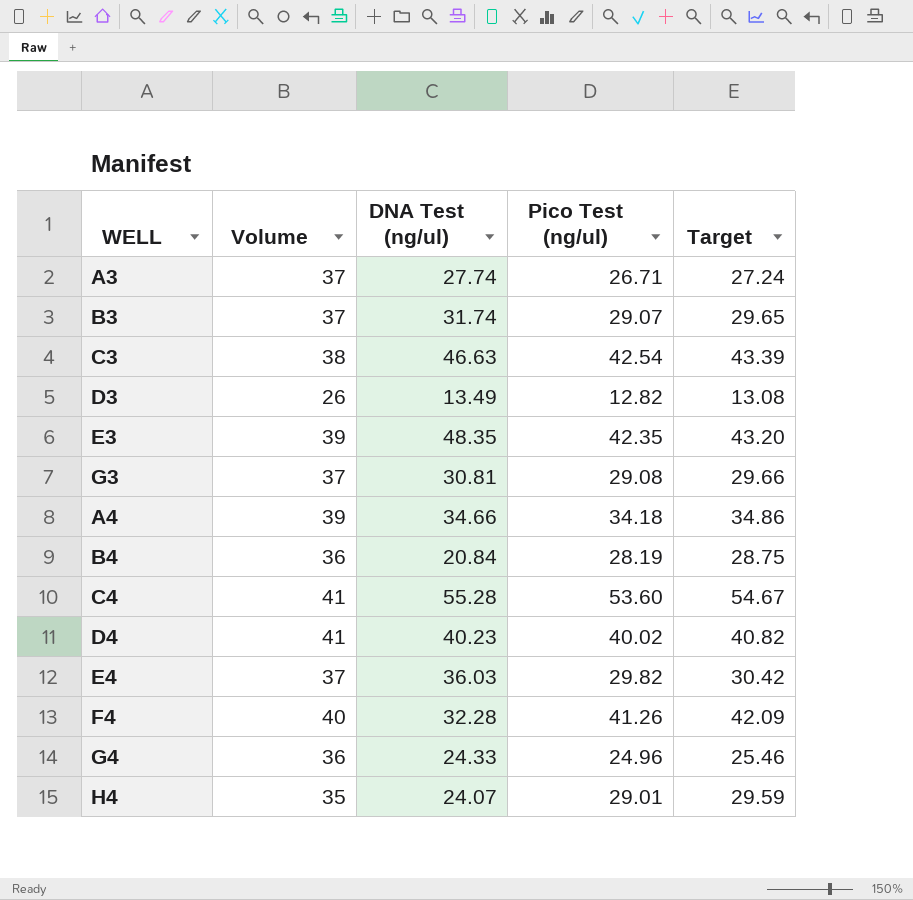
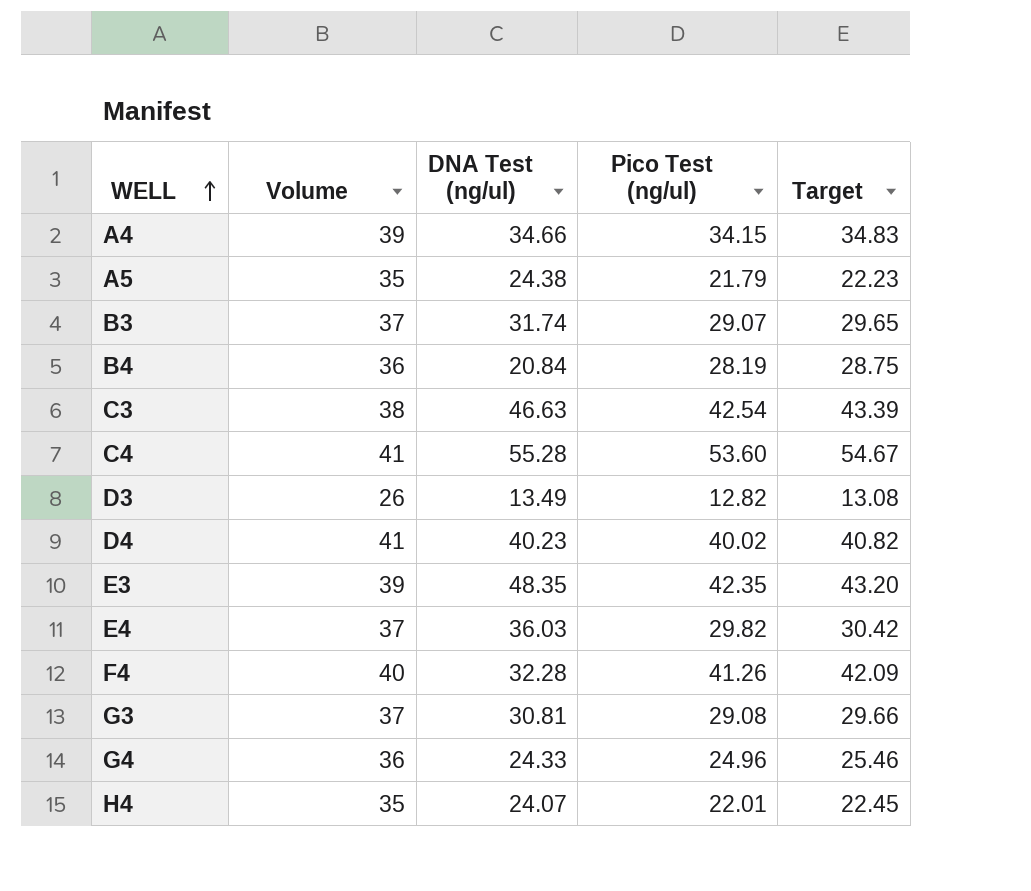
row order: none -> WELL ascending
row A3: 37 | 27.74 | 26.71 | 27.24 -> none
A4 | Pico Test (ng/ul): 34.18 -> 34.15
A4 | Target: 34.86 -> 34.83
row A5: none -> 35 | 24.38 | 21.79 | 22.23
H4 | Pico Test (ng/ul): 29.01 -> 22.01
H4 | Target: 29.59 -> 22.45

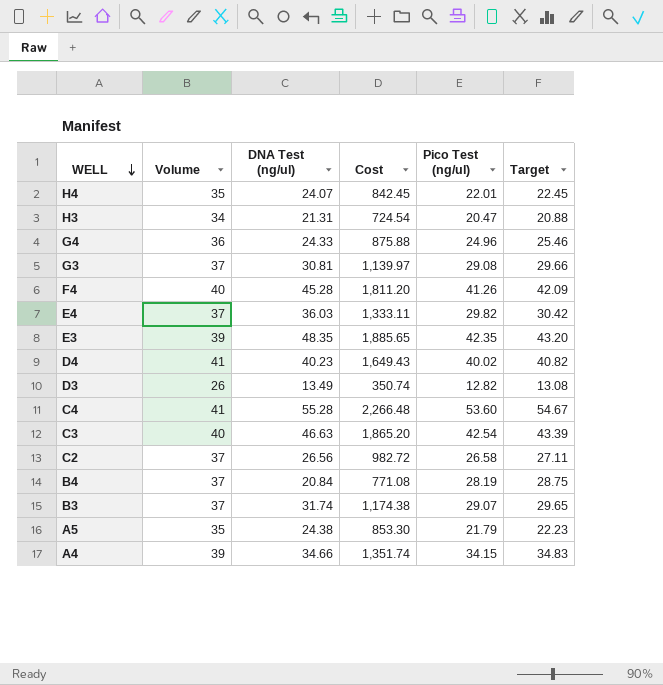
row order: WELL ascending -> WELL descending
column Cost | formula: none -> [Volume] * [DNA Test (ng/ul)]
row H3: none -> 34 | 21.31 | 724.54 | 20.47 | 20.88
F4 | DNA Test (ng/ul): 32.28 -> 45.28
C3 | Volume: 38 -> 40
row C2: none -> 37 | 26.56 | 982.72 | 26.58 | 27.11
B4 | Volume: 36 -> 37

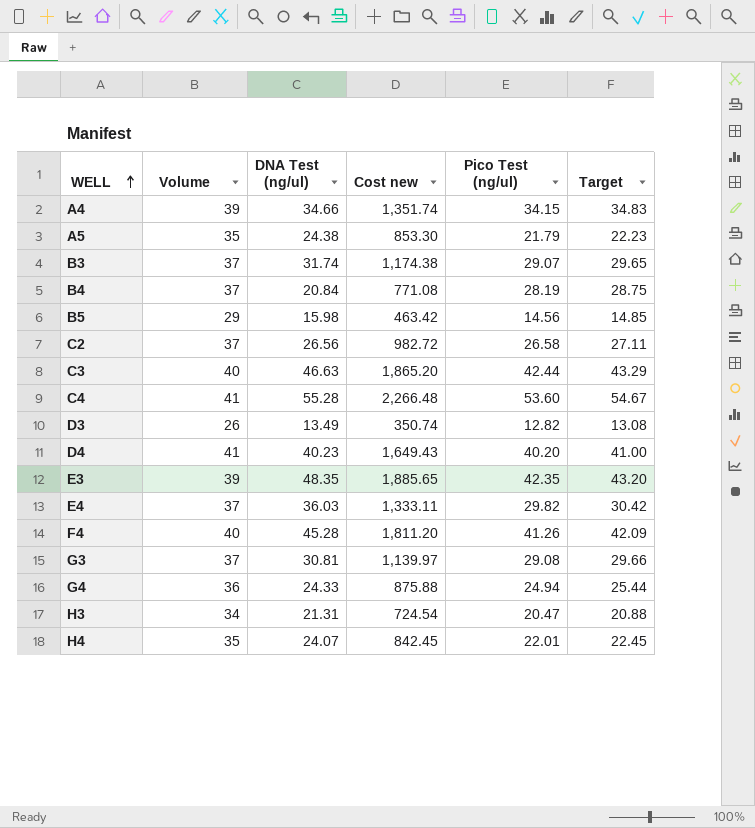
row order: WELL descending -> WELL ascending
column name: Cost -> Cost new
row B5: none -> 29 | 15.98 | 463.42 | 14.56 | 14.85
C3 | Pico Test (ng/ul): 42.54 -> 42.44
C3 | Target: 43.39 -> 43.29
D4 | Pico Test (ng/ul): 40.02 -> 40.20
D4 | Target: 40.82 -> 41.00
G4 | Pico Test (ng/ul): 24.96 -> 24.94
G4 | Target: 25.46 -> 25.44

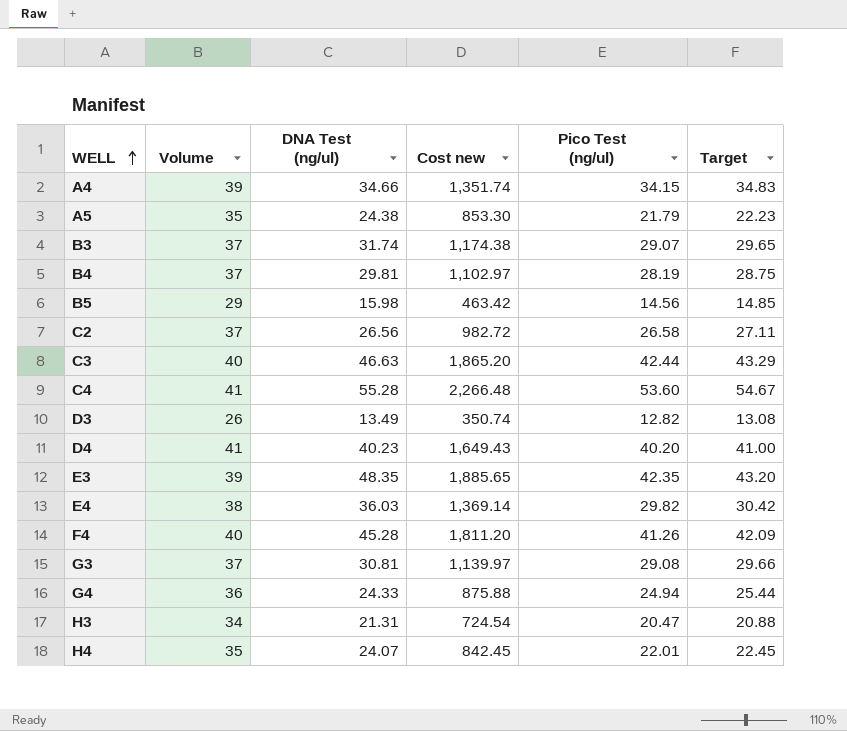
B4 | DNA Test (ng/ul): 20.84 -> 29.81
B4 | Cost new: 771.08 -> 1,102.97
E4 | Volume: 37 -> 38
E4 | Cost new: 1,333.11 -> 1,369.14

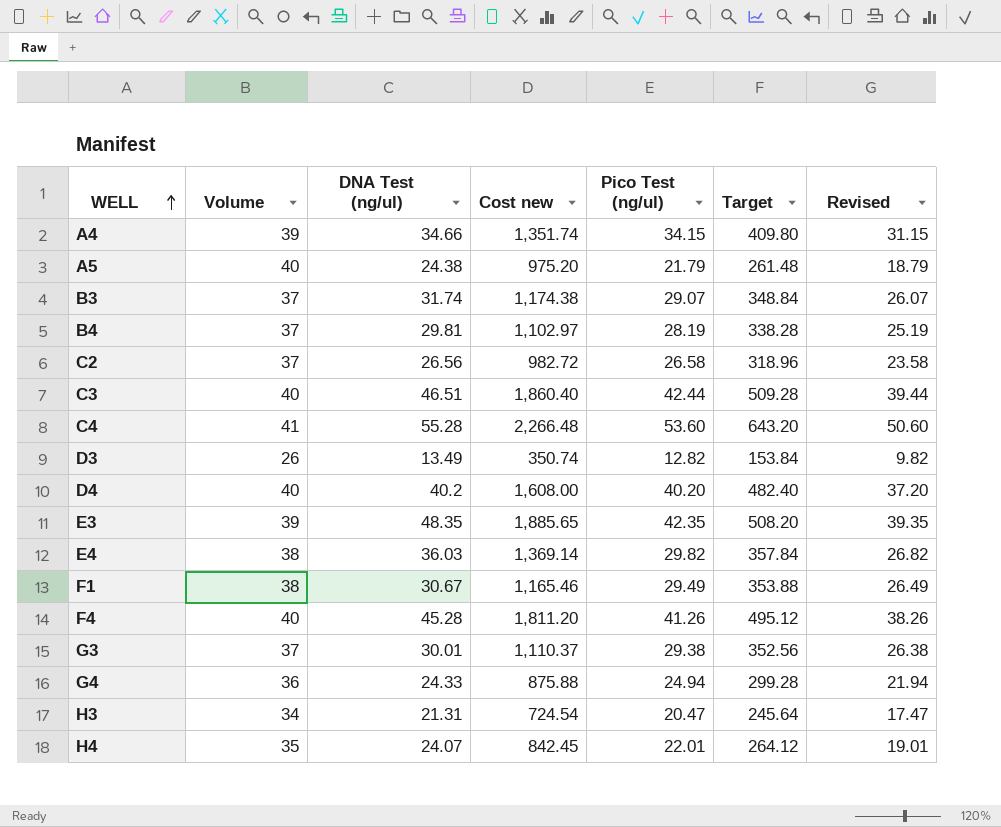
column Target | formula: [Pico Test (ng/ul)] * 1.02 -> [Pico Test (ng/ul)] * 12
column Revised | formula: none -> [Pico Test (ng/ul)] - 3
row B5: 29 | 15.98 | 463.42 | 14.56 | 14.85 -> none
A5 | Volume: 35 -> 40
A5 | Cost new: 853.30 -> 975.20
C3 | DNA Test (ng/ul): 46.63 -> 46.51
C3 | Cost new: 1,865.20 -> 1,860.40
D4 | Volume: 41 -> 40
D4 | DNA Test (ng/ul): 40.23 -> 40.2
D4 | Cost new: 1,649.43 -> 1,608.00
row F1: none -> 38 | 30.67 | 1,165.46 | 29.49 | 353.88 | 26.49
G3 | DNA Test (ng/ul): 30.81 -> 30.01
G3 | Cost new: 1,139.97 -> 1,110.37
G3 | Pico Test (ng/ul): 29.08 -> 29.38

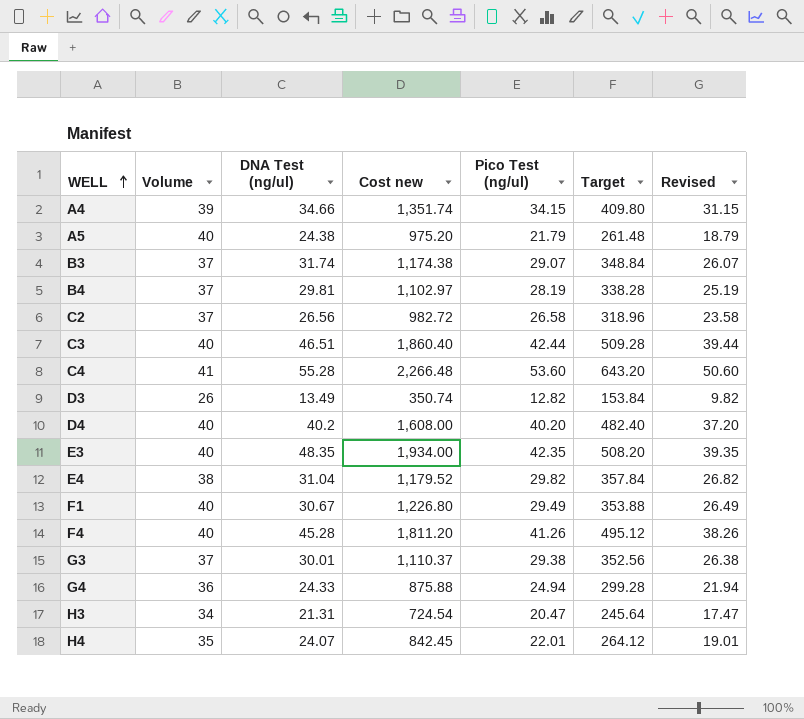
E3 | Volume: 39 -> 40
E3 | Cost new: 1,885.65 -> 1,934.00
E4 | DNA Test (ng/ul): 36.03 -> 31.04
E4 | Cost new: 1,369.14 -> 1,179.52
F1 | Volume: 38 -> 40
F1 | Cost new: 1,165.46 -> 1,226.80

